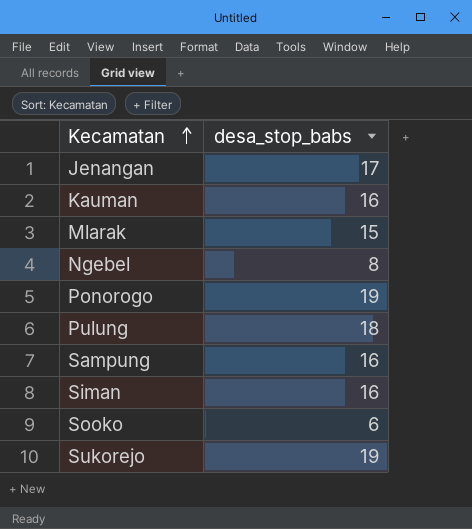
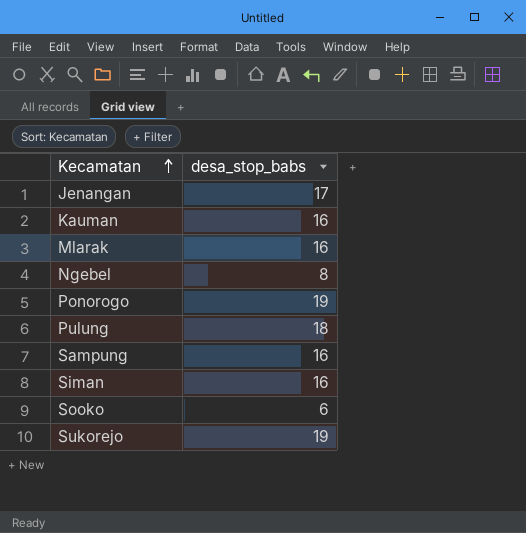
Mlarak | desa_stop_babs: 15 -> 16

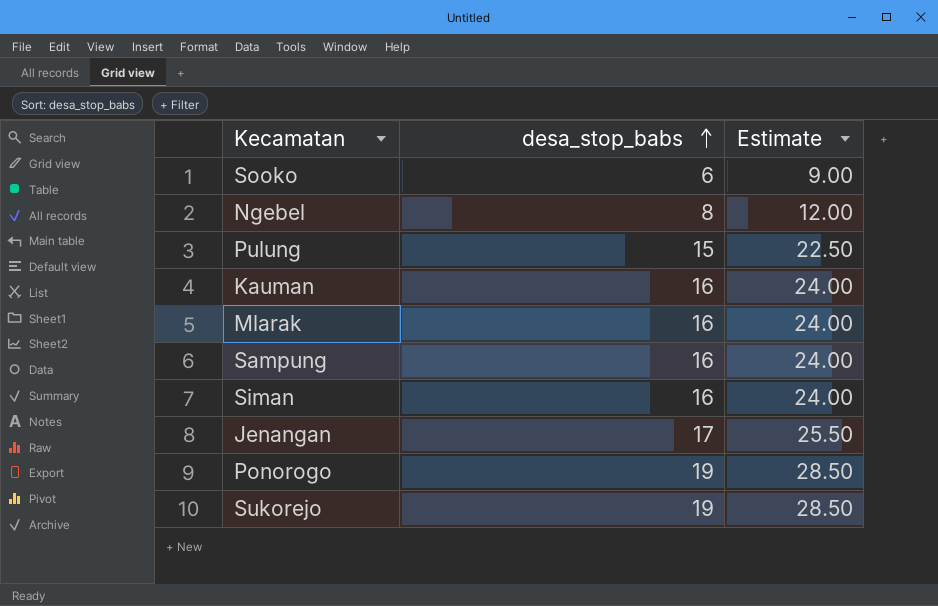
row order: Kecamatan ascending -> desa_stop_babs ascending
column Estimate | formula: none -> [desa_stop_babs] * 1.5
Pulung | desa_stop_babs: 18 -> 15

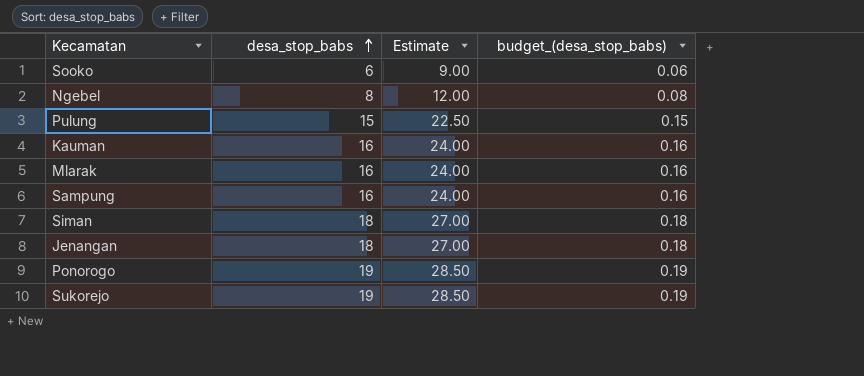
column budget_(desa_stop_babs) | formula: none -> [desa_stop_babs] * 0.01
Siman | desa_stop_babs: 16 -> 18
Siman | Estimate: 24.00 -> 27.00
Jenangan | desa_stop_babs: 17 -> 18
Jenangan | Estimate: 25.50 -> 27.00

